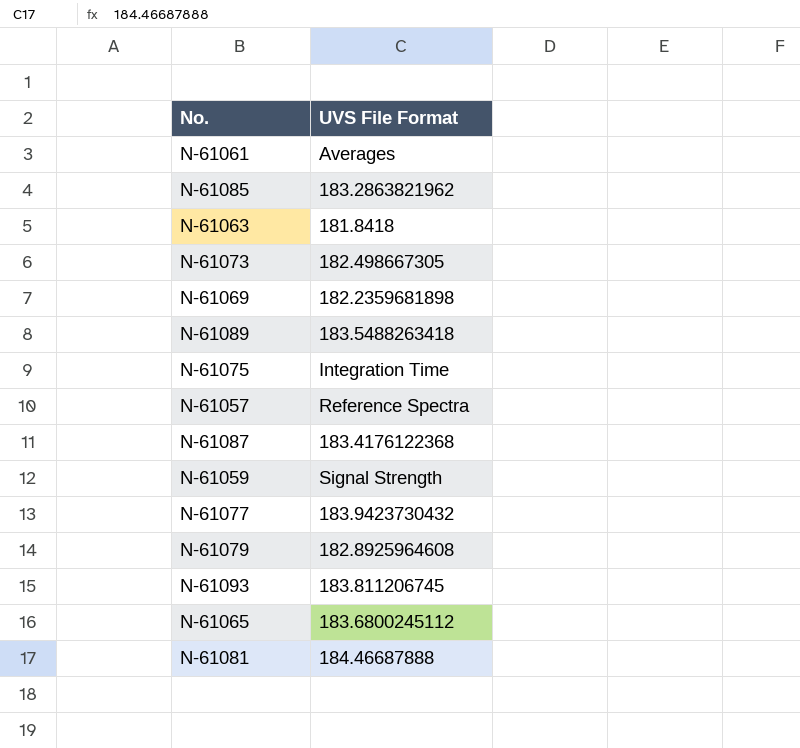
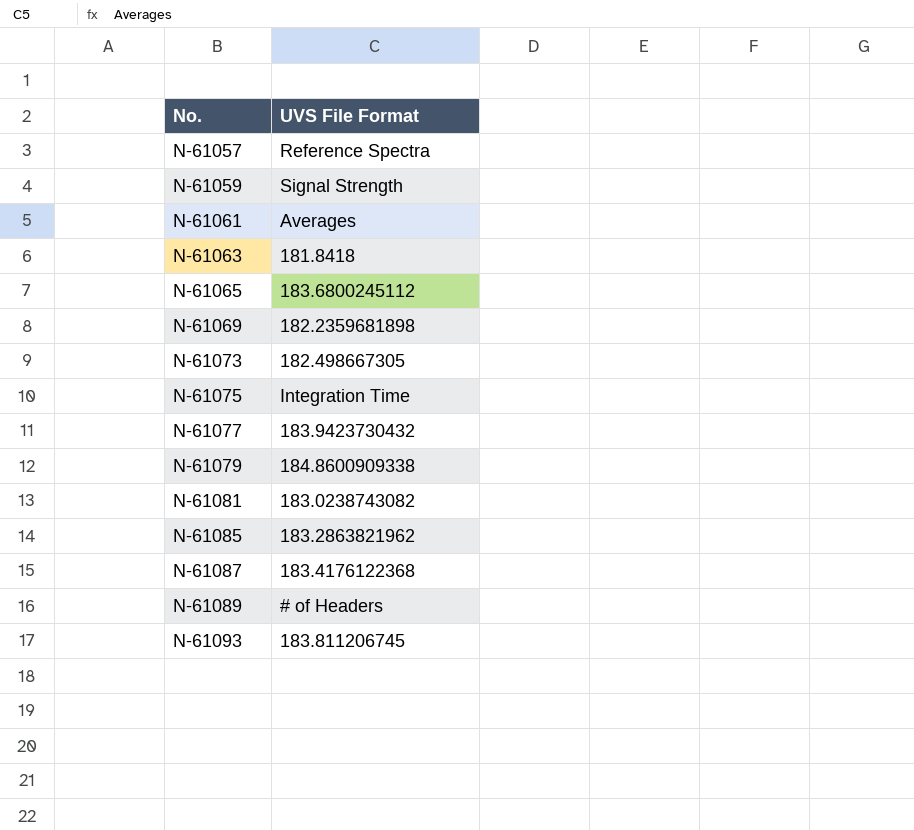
row order: none -> No. ascending
N-61079 | UVS File Format: 182.8925964608 -> 184.8600909338
N-61081 | UVS File Format: 184.46687888 -> 183.0238743082
N-61089 | UVS File Format: 183.5488263418 -> # of Headers

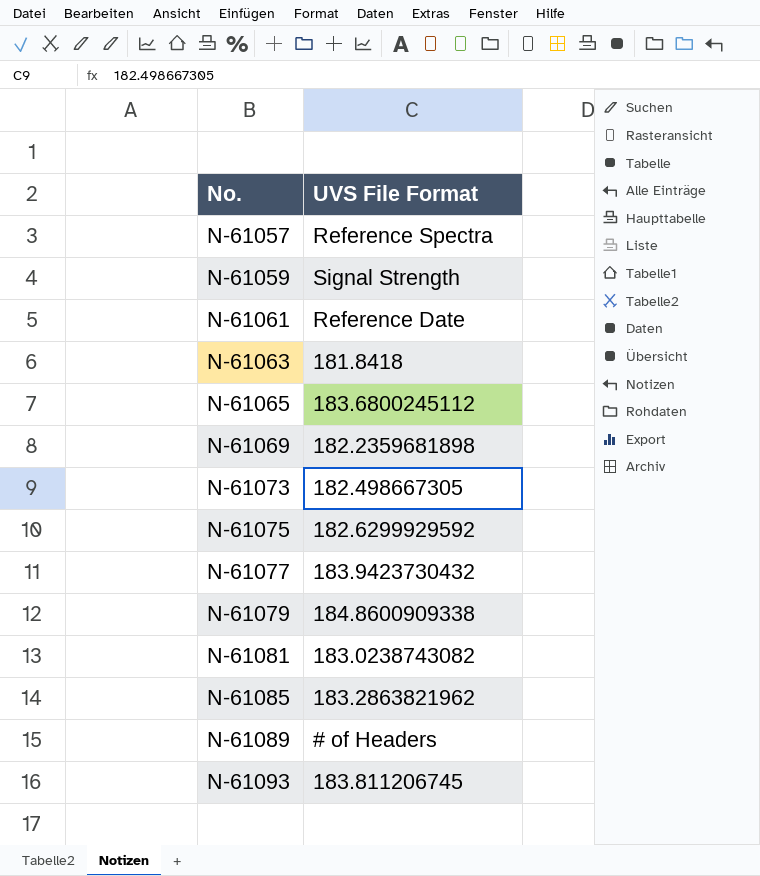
row N-61087: 183.4176122368 -> none
N-61061 | UVS File Format: Averages -> Reference Date
N-61075 | UVS File Format: Integration Time -> 182.6299929592

